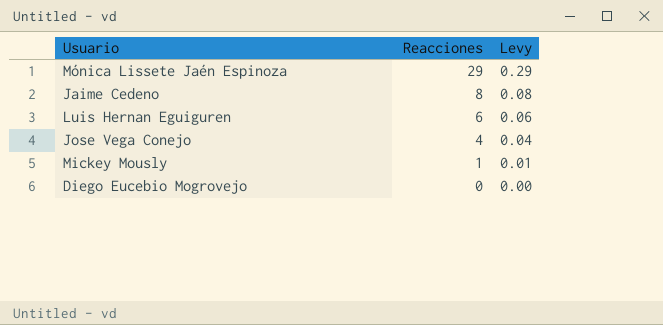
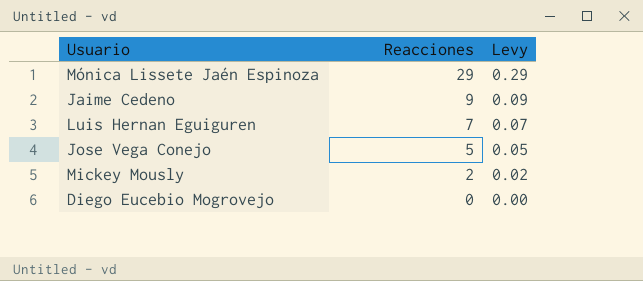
Jaime Cedeno | Reacciones: 8 -> 9
Jaime Cedeno | Levy: 0.08 -> 0.09
Luis Hernan Eguiguren | Reacciones: 6 -> 7
Luis Hernan Eguiguren | Levy: 0.06 -> 0.07
Jose Vega Conejo | Reacciones: 4 -> 5
Jose Vega Conejo | Levy: 0.04 -> 0.05
Mickey Mously | Reacciones: 1 -> 2
Mickey Mously | Levy: 0.01 -> 0.02

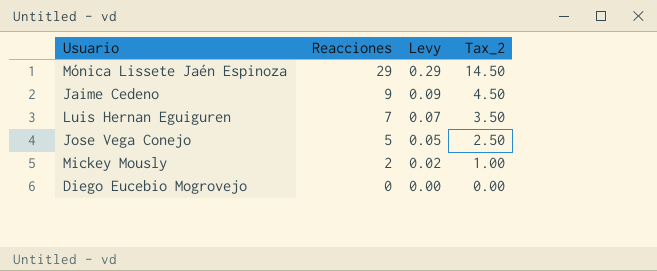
column Tax_2 | formula: none -> [Reacciones] * 0.5

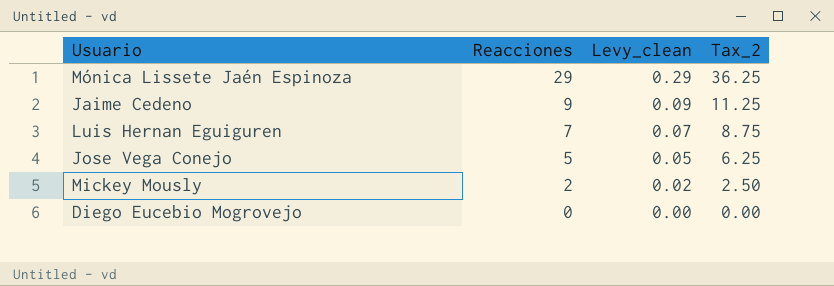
column name: Levy -> Levy_clean
column Tax_2 | formula: [Reacciones] * 0.5 -> [Reacciones] * 1.25

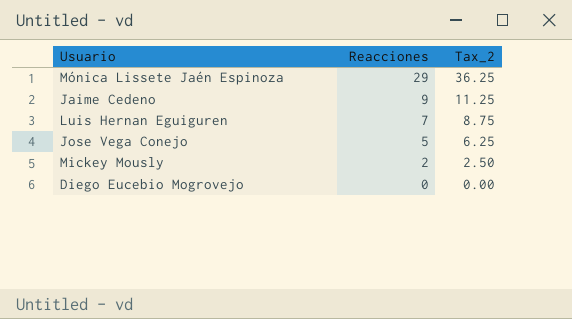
column Levy_clean | formula: [Reacciones] * 0.01 -> none

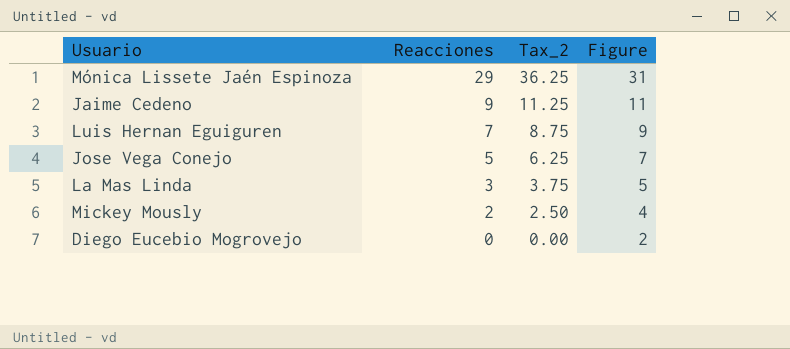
column Figure | formula: none -> [Reacciones] + 2
row La Mas Linda: none -> 3 | 3.75 | 5

